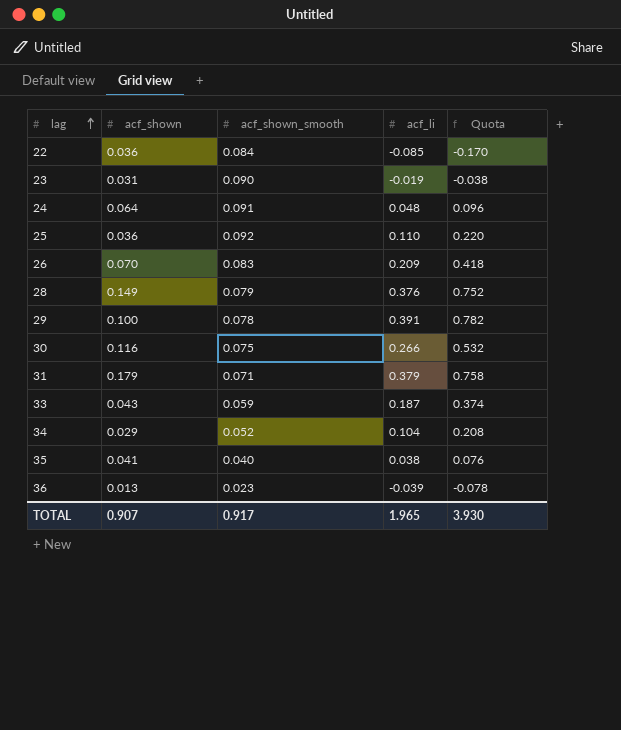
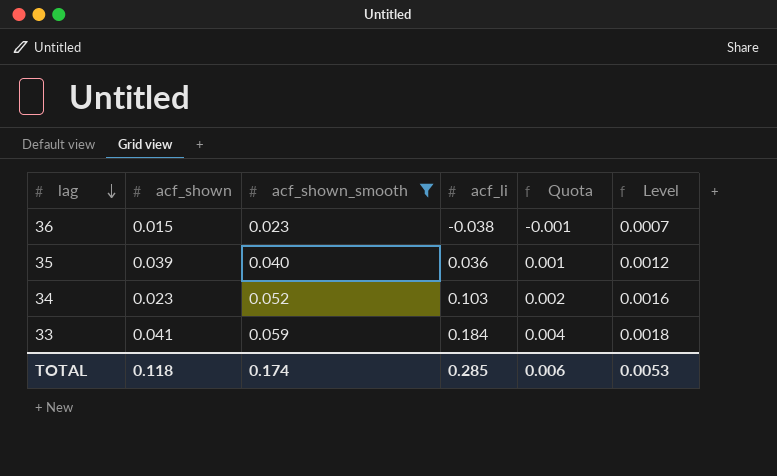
filter: none -> acf_shown_smooth <= 0.059
row order: lag ascending -> lag descending
column Quota | formula: [acf_li] * 2 -> [acf_li] * 0.02
column Level | formula: none -> [acf_shown_smooth] * 0.03
36 | acf_shown: 0.013 -> 0.015
36 | acf_li: -0.039 -> -0.038
35 | acf_shown: 0.041 -> 0.039
35 | acf_li: 0.038 -> 0.036
34 | acf_shown: 0.029 -> 0.023
34 | acf_li: 0.104 -> 0.103
33 | acf_shown: 0.043 -> 0.041
33 | acf_li: 0.187 -> 0.184
TOTAL | acf_shown: 0.907 -> 0.118
TOTAL | acf_shown_smooth: 0.917 -> 0.174
TOTAL | acf_li: 1.965 -> 0.285
TOTAL | Quota: 3.930 -> 0.006

